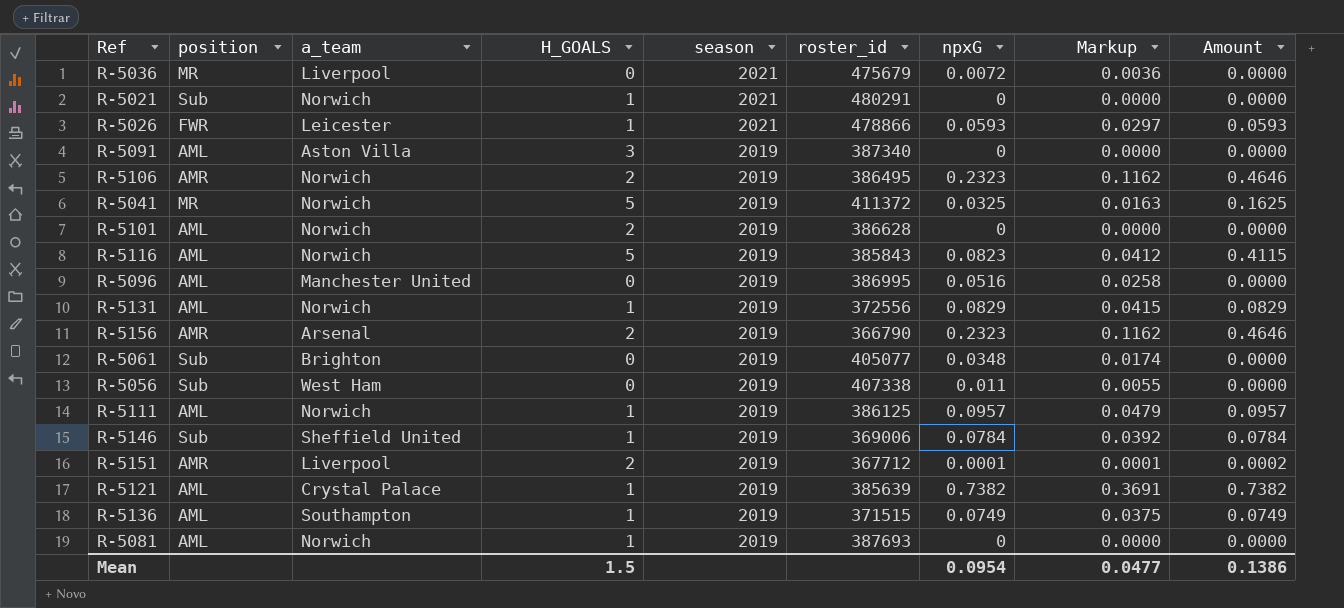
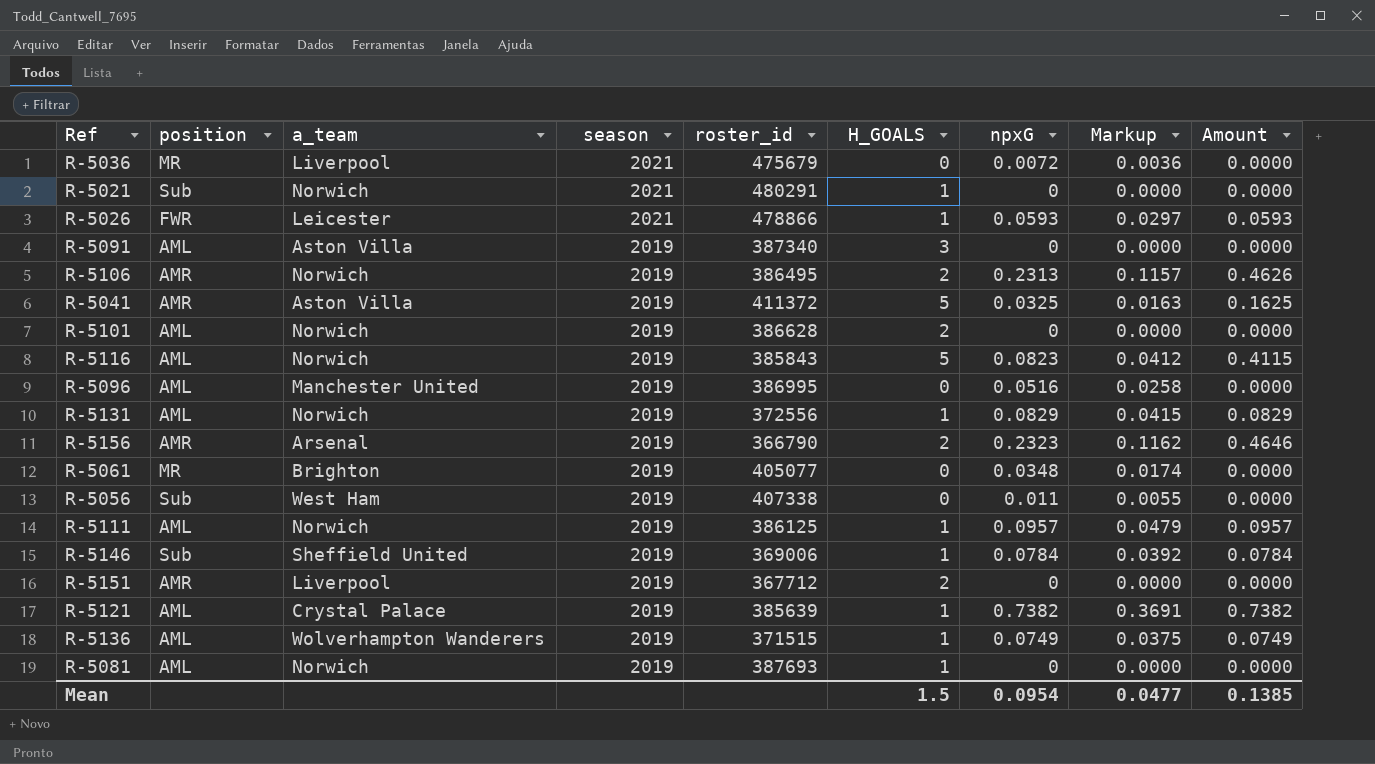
column H_GOALS | position: 4 -> 6
R-5106 | npxG: 0.2323 -> 0.2313
R-5106 | Markup: 0.1162 -> 0.1157
R-5106 | Amount: 0.4646 -> 0.4626
R-5041 | position: MR -> AMR
R-5041 | a_team: Norwich -> Aston Villa
R-5061 | position: Sub -> MR
R-5151 | npxG: 0.0001 -> 0
R-5151 | Markup: 0.0001 -> 0.0000
R-5151 | Amount: 0.0002 -> 0.0000
R-5136 | a_team: Southampton -> Wolverhampton Wanderers
Mean | Amount: 0.1386 -> 0.1385

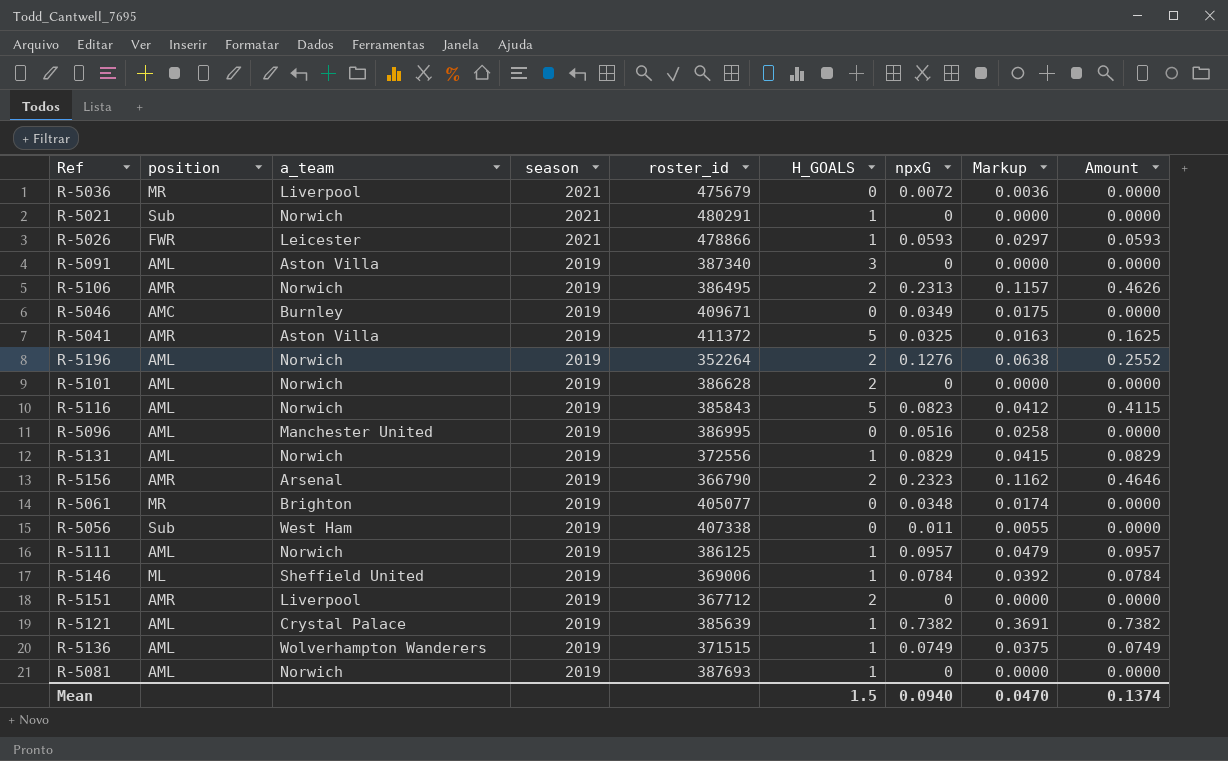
row R-5046: none -> AMC | Burnley | 2019 | 409671 | 0 | 0.0349 | 0.0175 | 0.0000
row R-5196: none -> AML | Norwich | 2019 | 352264 | 2 | 0.1276 | 0.0638 | 0.2552
R-5146 | position: Sub -> ML
Mean | npxG: 0.0954 -> 0.0940
Mean | Markup: 0.0477 -> 0.0470
Mean | Amount: 0.1385 -> 0.1374

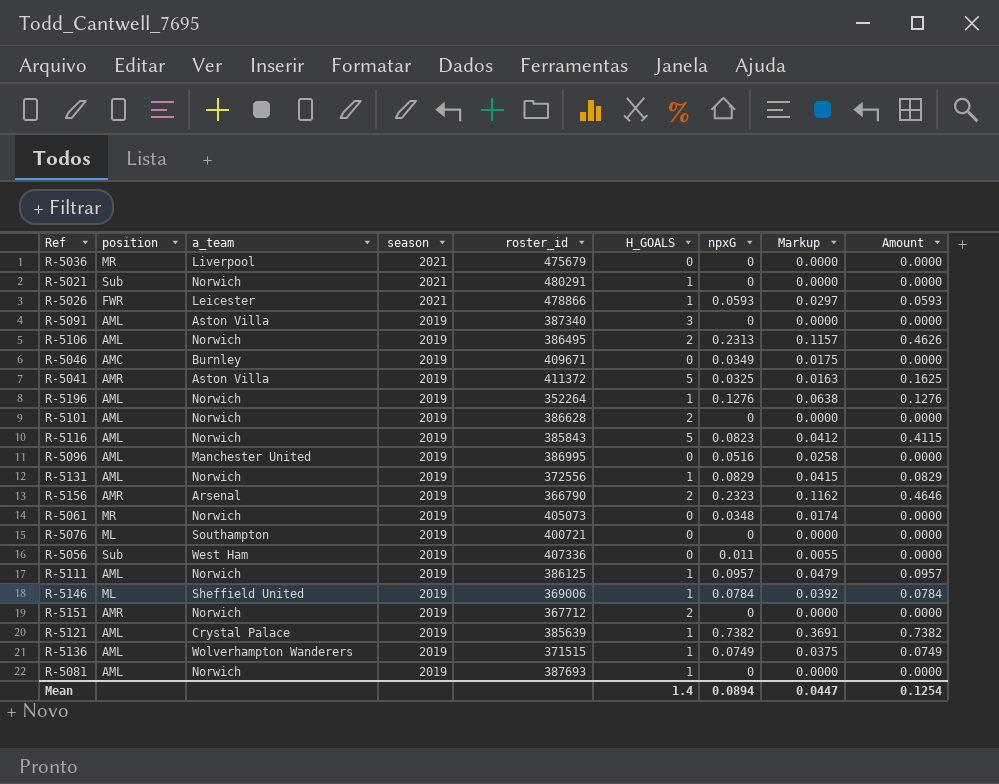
R-5036 | npxG: 0.0072 -> 0
R-5036 | Markup: 0.0036 -> 0.0000
R-5106 | position: AMR -> AML
R-5196 | H_GOALS: 2 -> 1
R-5196 | Amount: 0.2552 -> 0.1276
R-5061 | a_team: Brighton -> Norwich
R-5061 | roster_id: 405077 -> 405073
row R-5076: none -> ML | Southampton | 2019 | 400721 | 0 | 0 | 0.0000 | 0.0000
R-5056 | roster_id: 407338 -> 407336
R-5151 | a_team: Liverpool -> Norwich
Mean | H_GOALS: 1.5 -> 1.4
Mean | npxG: 0.0940 -> 0.0894
Mean | Markup: 0.0470 -> 0.0447
Mean | Amount: 0.1374 -> 0.1254

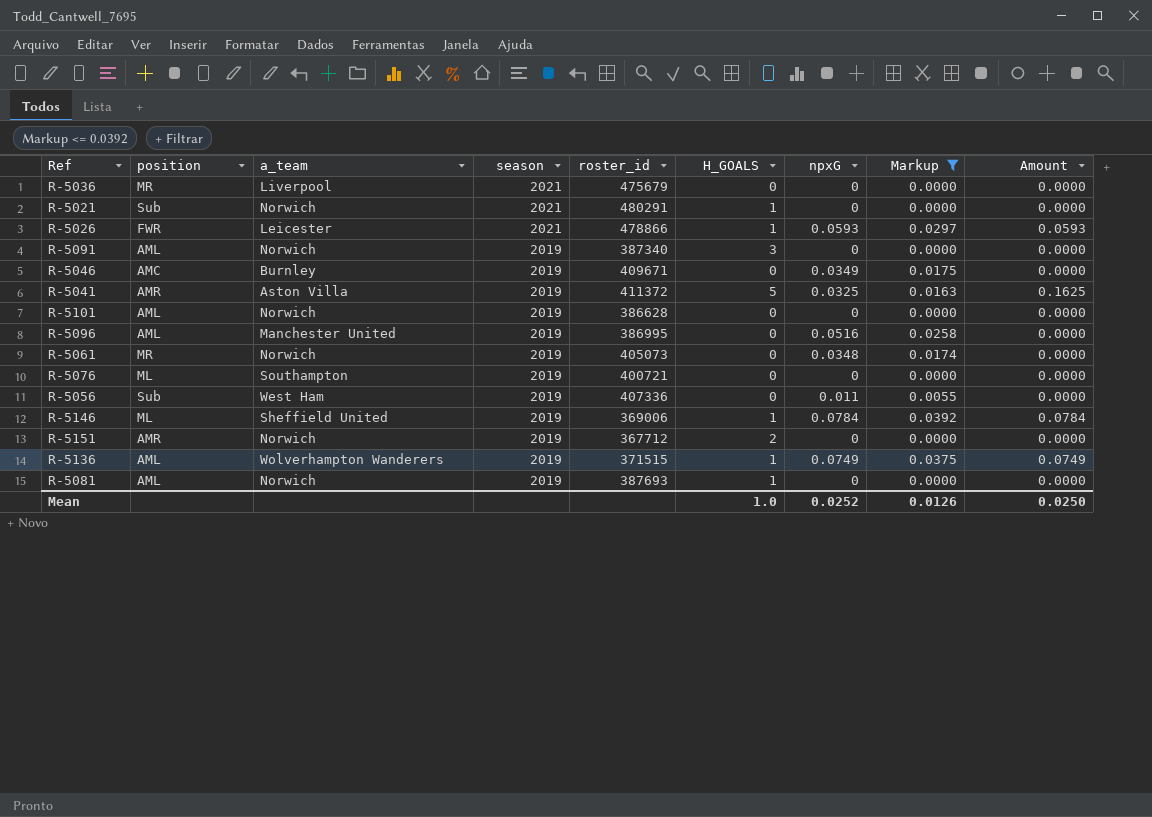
filter: none -> Markup <= 0.0392
R-5091 | a_team: Aston Villa -> Norwich
R-5101 | H_GOALS: 2 -> 0
Mean | H_GOALS: 1.4 -> 1.0
Mean | npxG: 0.0894 -> 0.0252
Mean | Markup: 0.0447 -> 0.0126
Mean | Amount: 0.1254 -> 0.0250

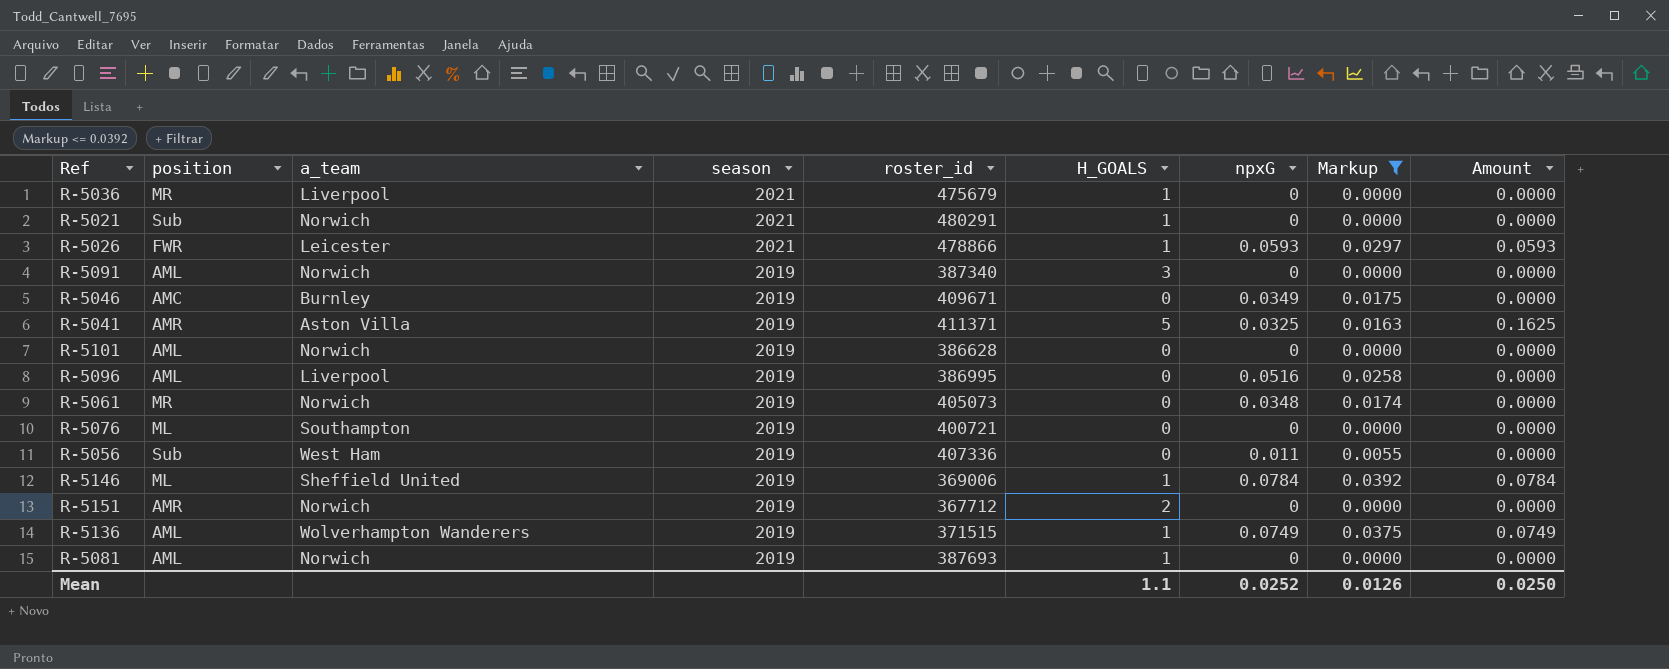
R-5036 | H_GOALS: 0 -> 1
R-5041 | roster_id: 411372 -> 411371
R-5096 | a_team: Manchester United -> Liverpool
Mean | H_GOALS: 1.0 -> 1.1

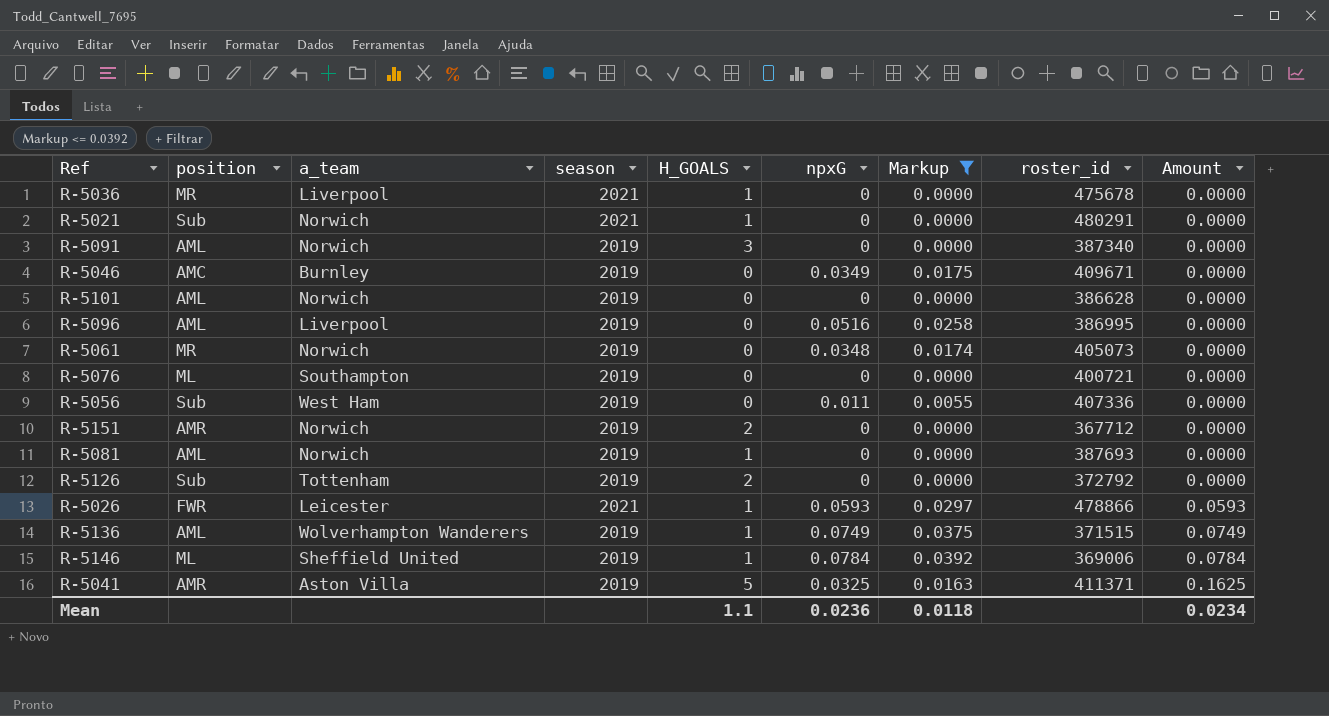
row order: season descending -> Amount ascending
column roster_id | position: 5 -> 8
R-5036 | roster_id: 475679 -> 475678
row R-5126: none -> Sub | Tottenham | 2019 | 2 | 0 | 0.0000 | 372792 | 0.0000
Mean | npxG: 0.0252 -> 0.0236
Mean | Markup: 0.0126 -> 0.0118
Mean | Amount: 0.0250 -> 0.0234

